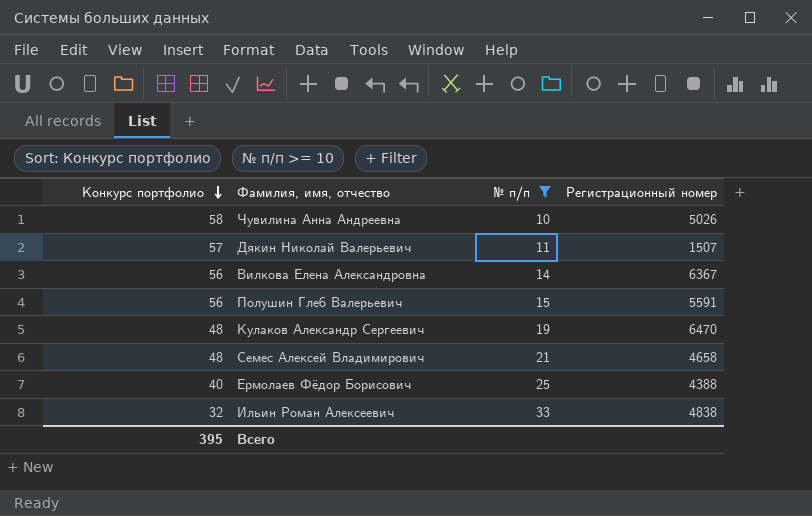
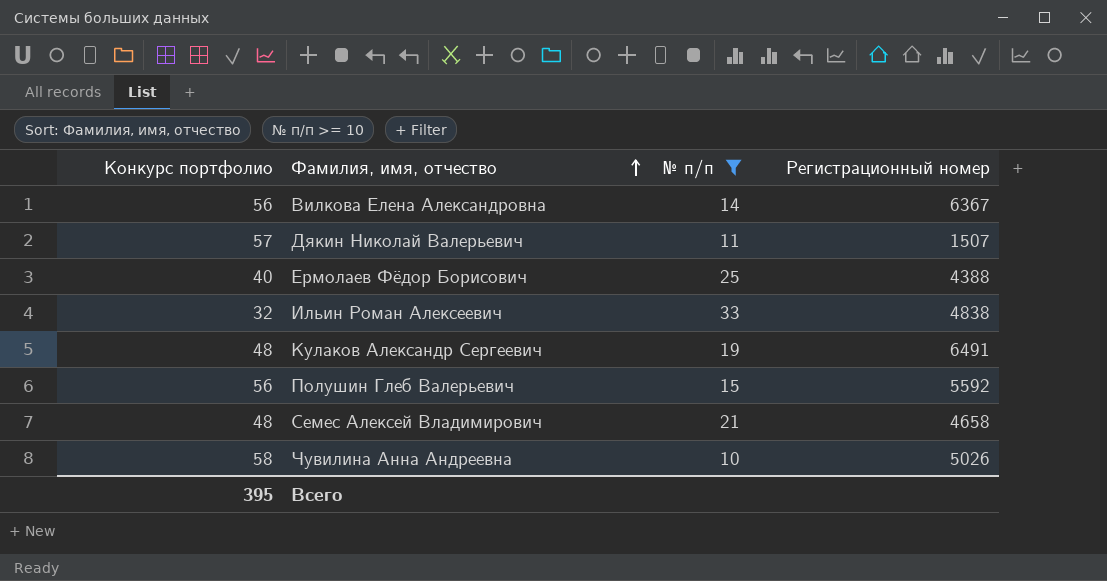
row order: Конкурс портфолио descending -> Фамилия, имя, отчество ascending
Кулаков Александр Сергеевич | Регистрационный номер: 6470 -> 6491
Полушин Глеб Валерьевич | Регистрационный номер: 5591 -> 5592

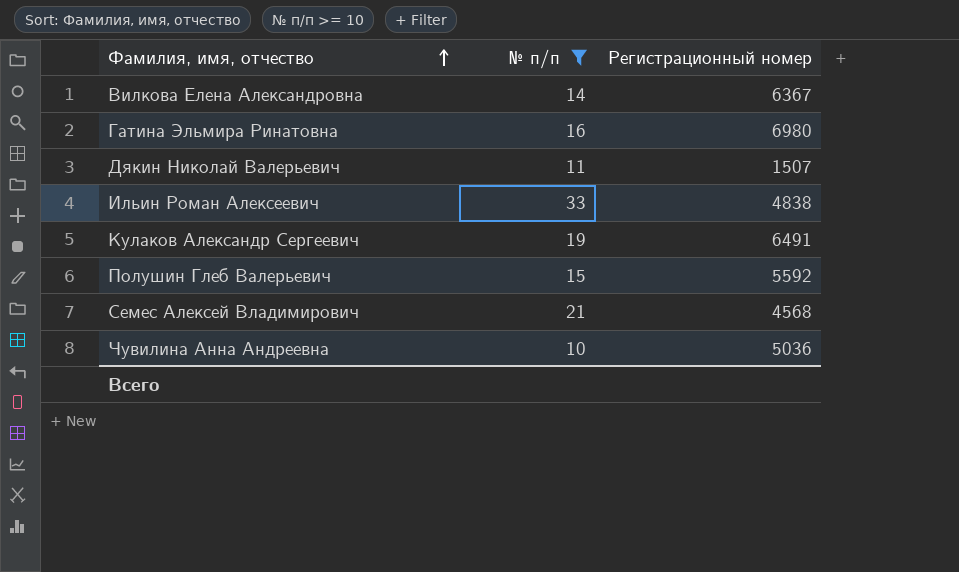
column Конкурс портфолио | position: 1 -> none
row Ермолаев Фёдор Борисович: 40 | 25 | 4388 -> none
row Гатина Эльмира Ринатовна: none -> 16 | 6980
Семес Алексей Владимирович | Регистрационный номер: 4658 -> 4568
Чувилина Анна Андреевна | Регистрационный номер: 5026 -> 5036

